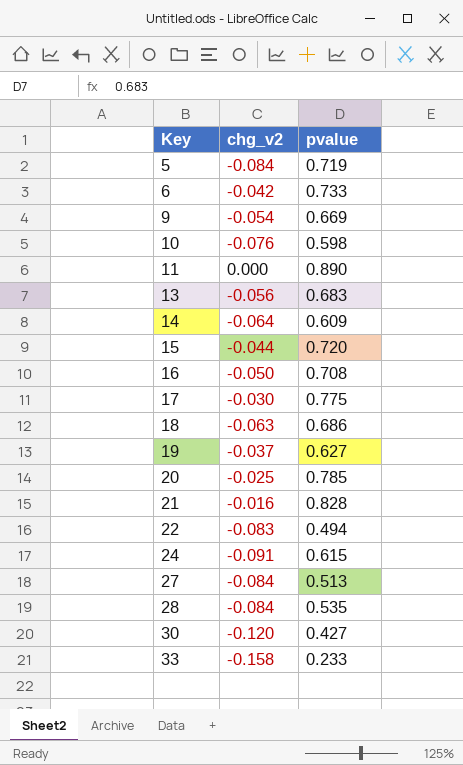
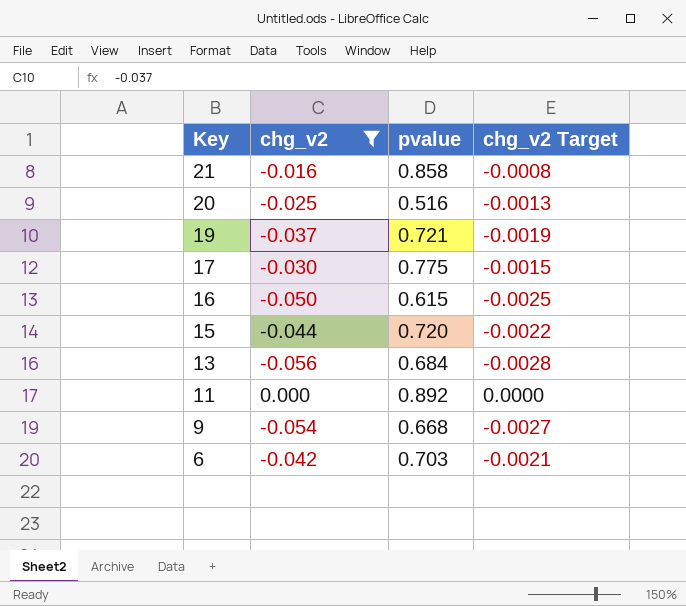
filter: none -> chg_v2 >= -0.056
row order: Key ascending -> Key descending
column chg_v2 Target | formula: none -> [chg_v2] * 0.05
21 | pvalue: 0.828 -> 0.858
20 | pvalue: 0.785 -> 0.516
19 | pvalue: 0.627 -> 0.721
16 | pvalue: 0.708 -> 0.615
13 | pvalue: 0.683 -> 0.684
11 | pvalue: 0.890 -> 0.892
9 | pvalue: 0.669 -> 0.668
6 | pvalue: 0.733 -> 0.703

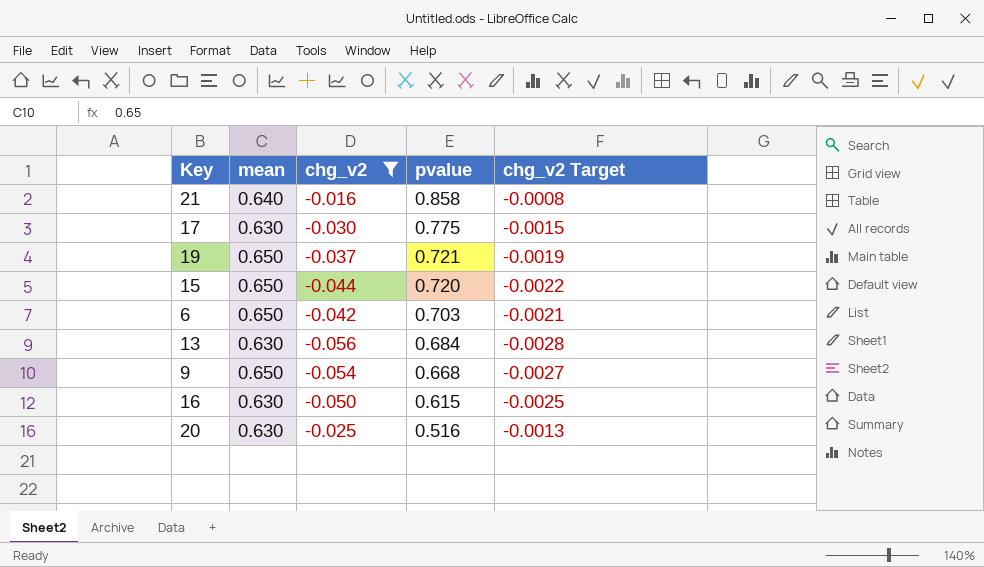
row order: Key descending -> pvalue descending
column mean | position: none -> 2
row 11: 0.000 | 0.892 | 0.0000 -> none

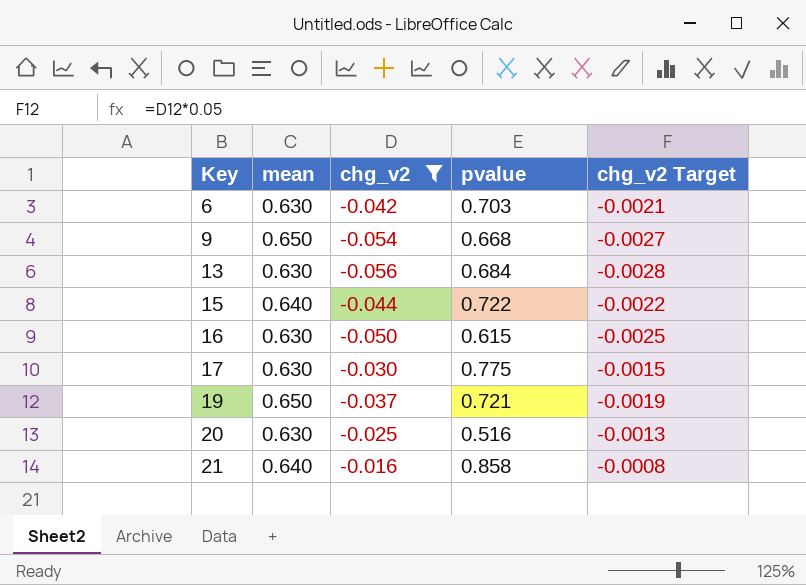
row order: pvalue descending -> Key ascending
6 | mean: 0.650 -> 0.630
15 | mean: 0.650 -> 0.640
15 | pvalue: 0.720 -> 0.722

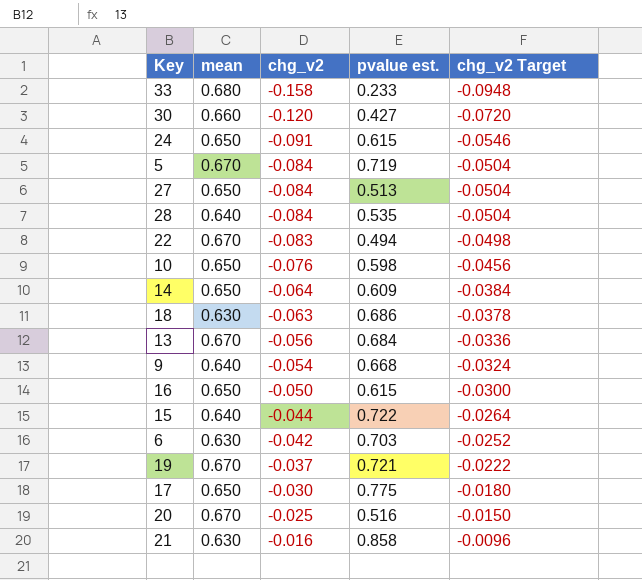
filter: chg_v2 >= -0.056 -> none
row order: Key ascending -> chg_v2 ascending
column name: pvalue -> pvalue est.
column chg_v2 Target | formula: [chg_v2] * 0.05 -> [chg_v2] * 0.6
13 | mean: 0.630 -> 0.670
9 | mean: 0.650 -> 0.640
16 | mean: 0.630 -> 0.650
19 | mean: 0.650 -> 0.670
17 | mean: 0.630 -> 0.650
20 | mean: 0.630 -> 0.670
21 | mean: 0.640 -> 0.630

